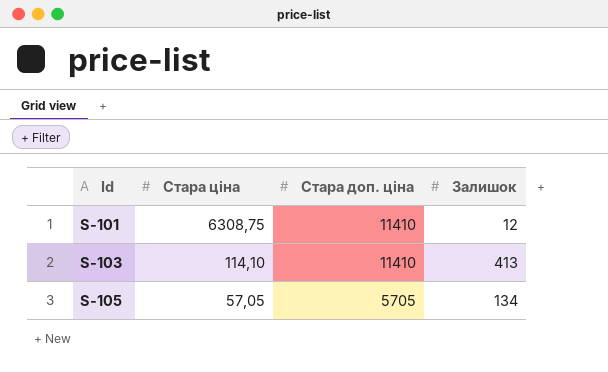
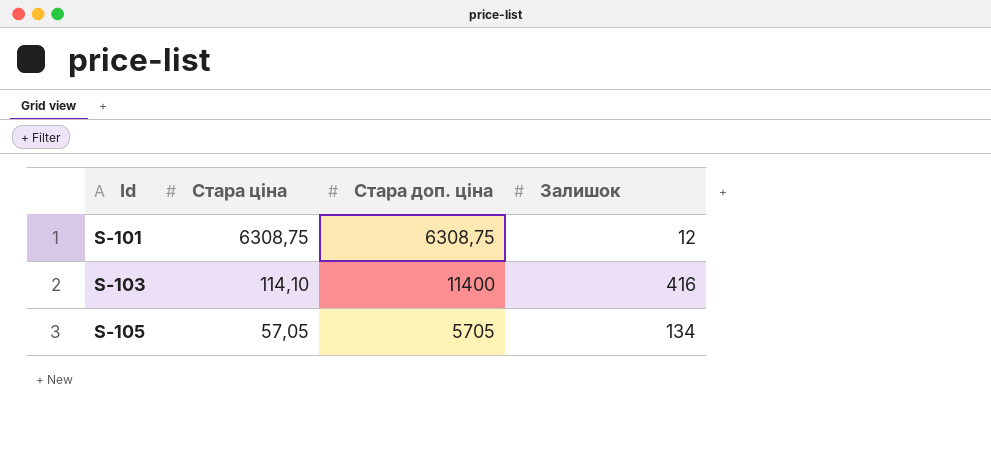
S-101 | Стара доп. ціна: 11410 -> 6308,75
S-103 | Стара доп. ціна: 11410 -> 11400
S-103 | Залишок: 413 -> 416

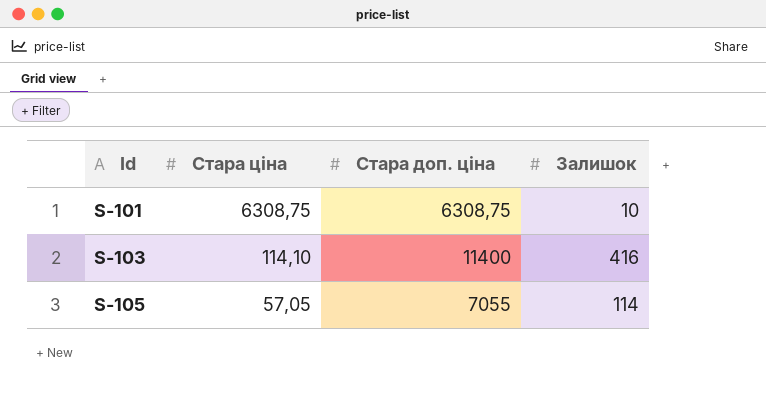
S-101 | Залишок: 12 -> 10
S-105 | Стара доп. ціна: 5705 -> 7055
S-105 | Залишок: 134 -> 114

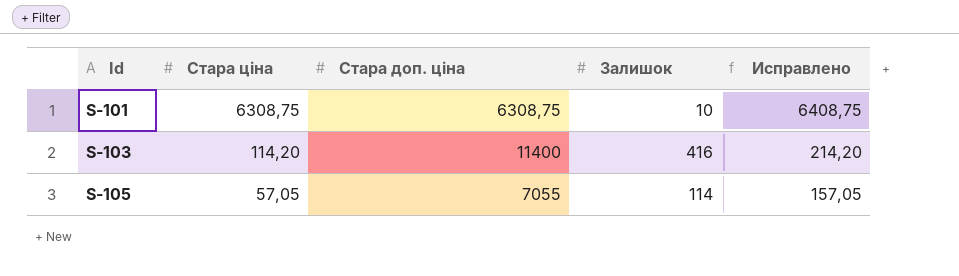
column Исправлено | formula: none -> [Стара ціна] + 100
S-103 | Стара ціна: 114,10 -> 114,20

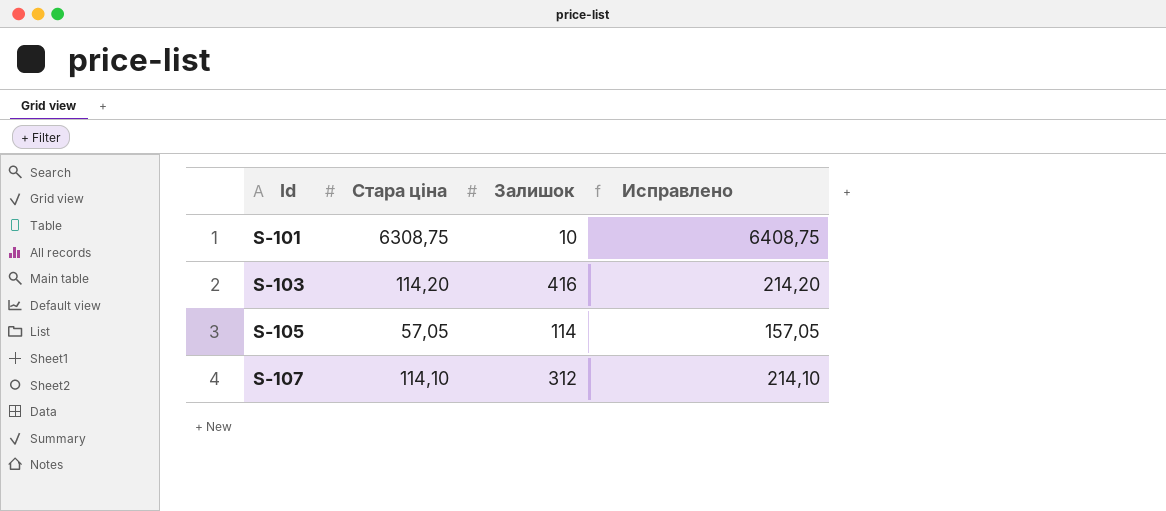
column Стара доп. ціна | position: 3 -> none
row S-107: none -> 114,10 | 312 | 214,10

